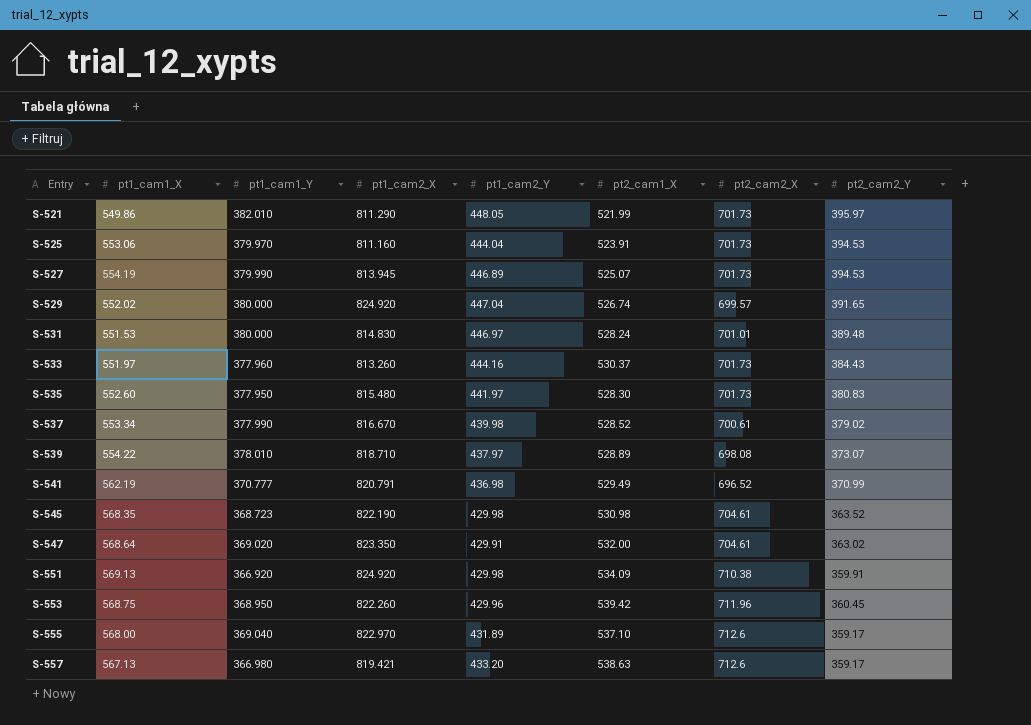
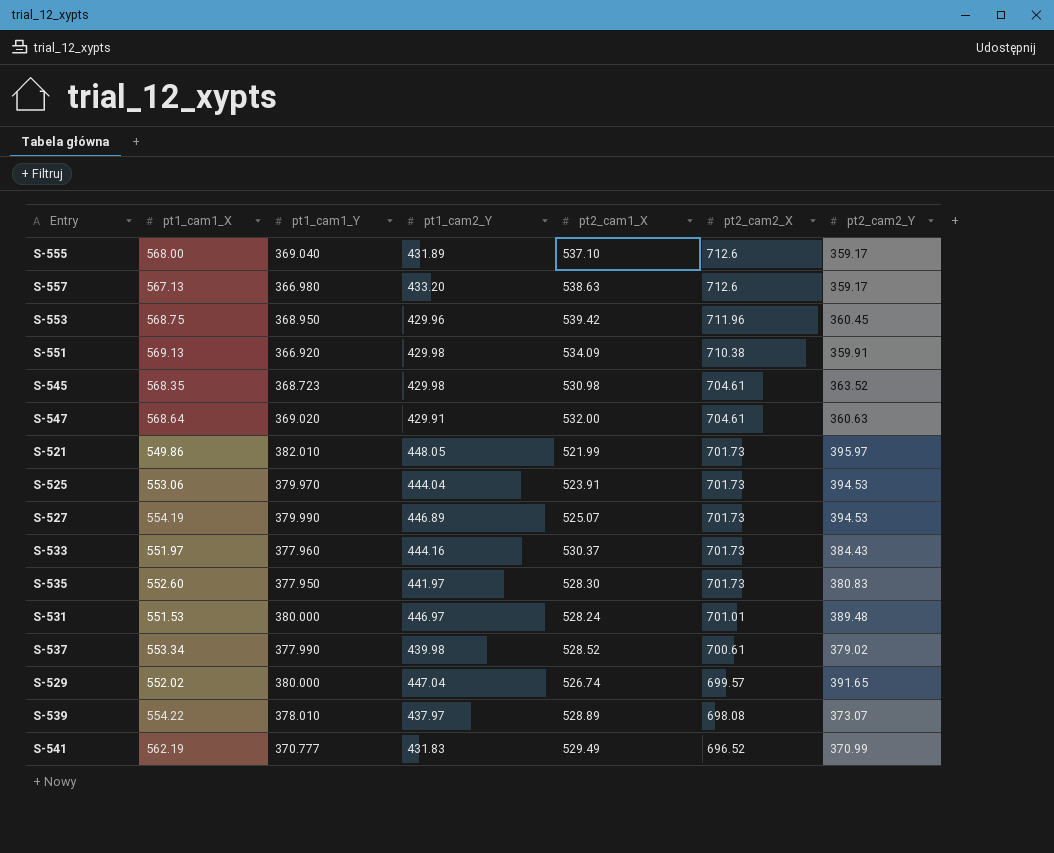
row order: Entry ascending -> pt2_cam2_X descending
column pt1_cam2_X | position: 4 -> none
S-547 | pt2_cam2_Y: 363.02 -> 360.63
S-541 | pt1_cam2_Y: 436.98 -> 431.83

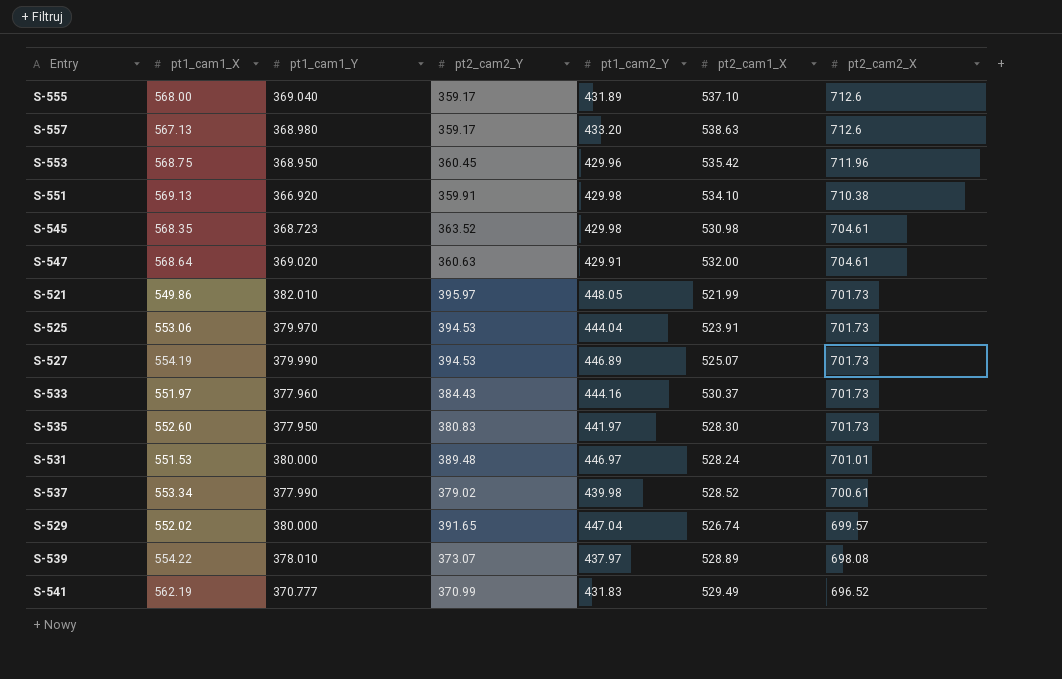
column pt2_cam2_Y | position: 7 -> 4
S-557 | pt1_cam1_Y: 366.980 -> 368.980
S-553 | pt2_cam1_X: 539.42 -> 535.42
S-551 | pt2_cam1_X: 534.09 -> 534.10

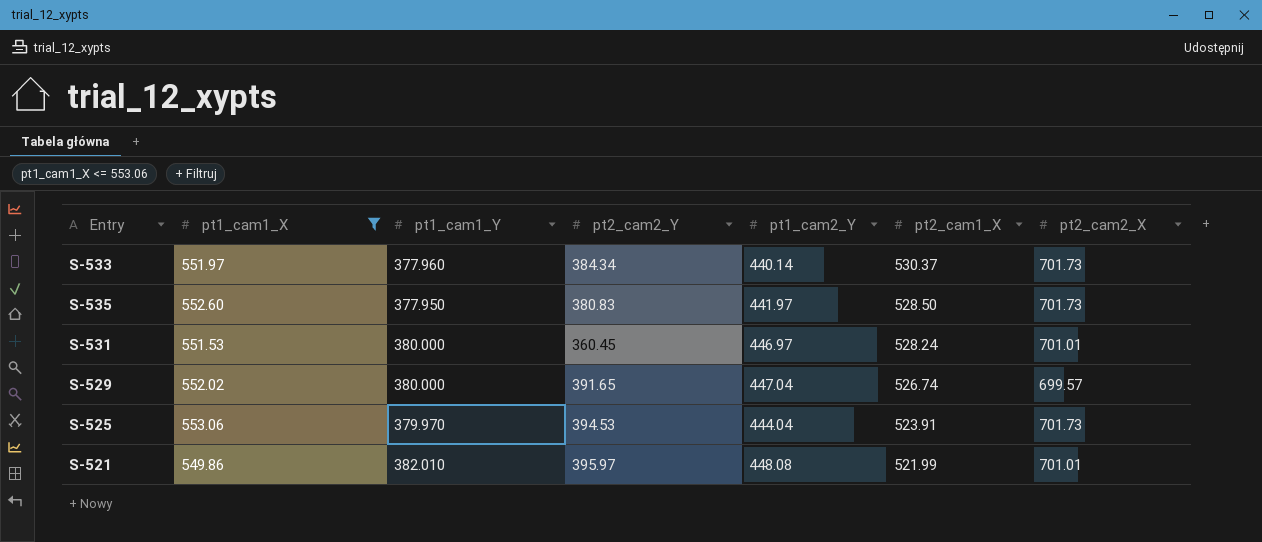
filter: none -> pt1_cam1_X <= 553.06
row order: pt2_cam2_X descending -> pt2_cam1_X descending
S-533 | pt2_cam2_Y: 384.43 -> 384.34
S-533 | pt1_cam2_Y: 444.16 -> 440.14
S-535 | pt2_cam1_X: 528.30 -> 528.50
S-531 | pt2_cam2_Y: 389.48 -> 360.45
S-521 | pt1_cam2_Y: 448.05 -> 448.08
S-521 | pt2_cam2_X: 701.73 -> 701.01

